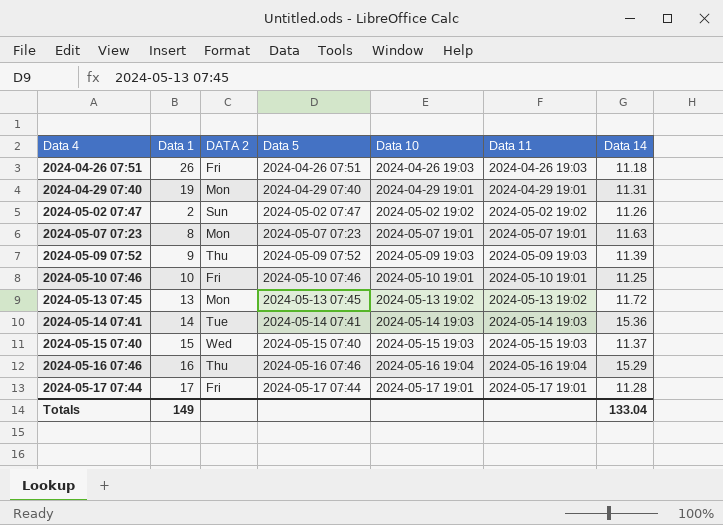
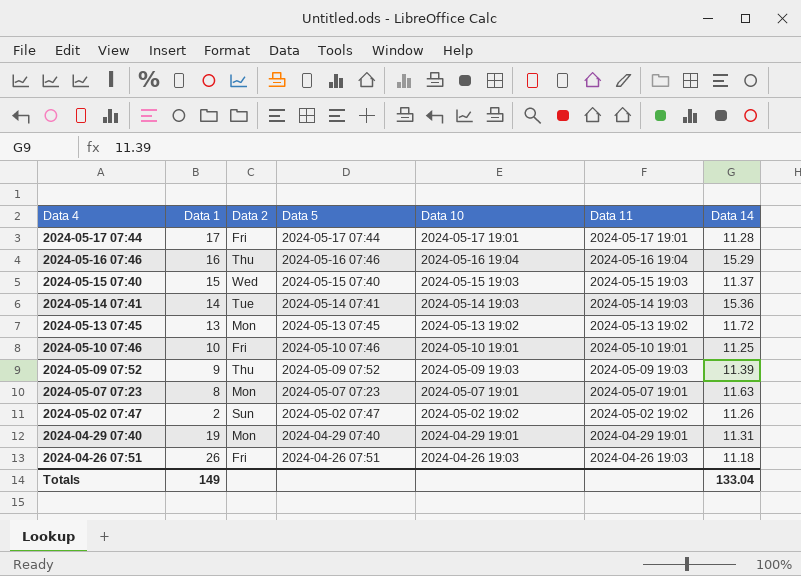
row order: Data 4 ascending -> Data 4 descending
column name: DATA 2 -> Data 2

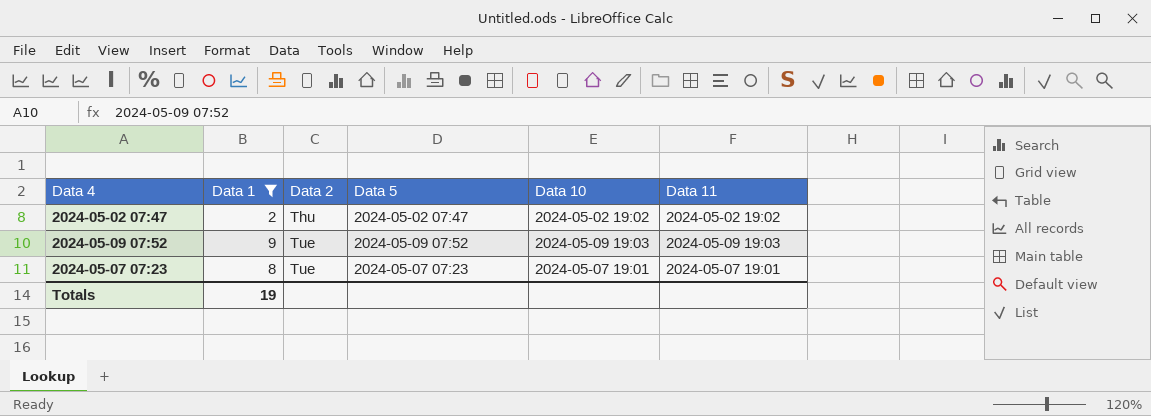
filter: none -> Data 1 <= 9
row order: Data 4 descending -> Data 2 ascending
column Data 14 | position: 7 -> none
2024-05-02 07:47 | Data 2: Sun -> Thu
2024-05-09 07:52 | Data 2: Thu -> Tue
2024-05-07 07:23 | Data 2: Mon -> Tue
Totals | Data 1: 149 -> 19

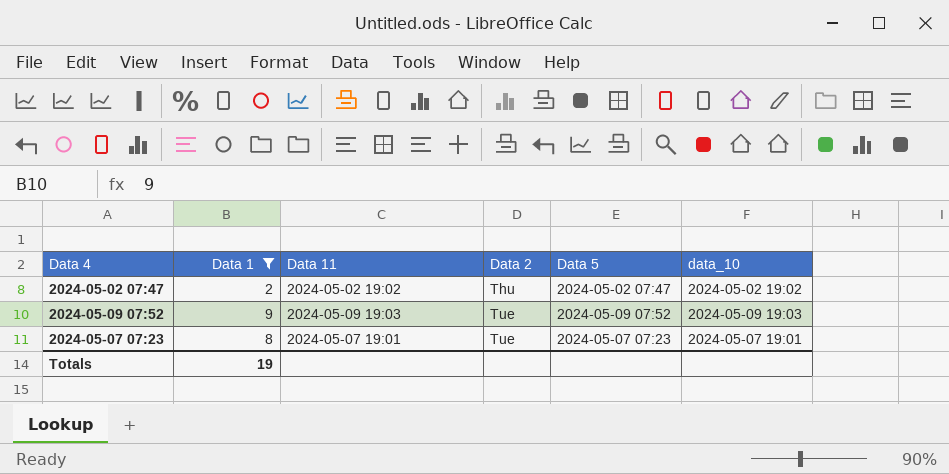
column Data 11 | position: 6 -> 3
column name: Data 10 -> data_10

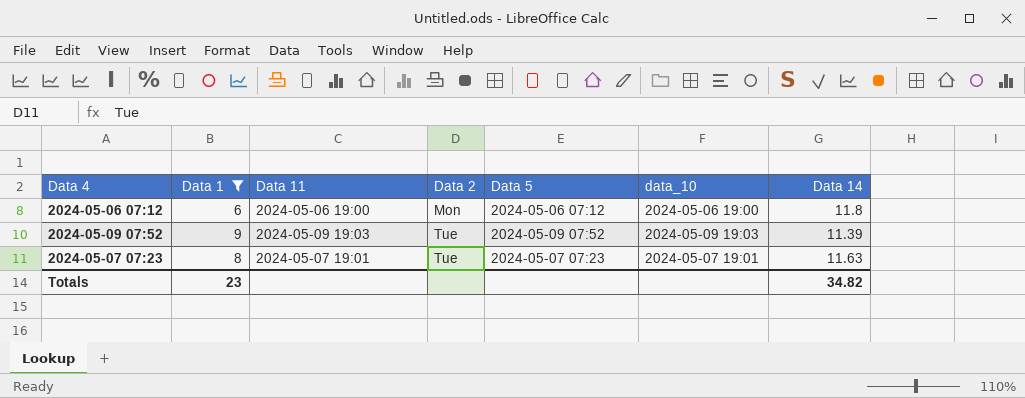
column Data 14 | position: none -> 7
row 2024-05-02 07:47: 2 | 2024-05-02 19:02 | Thu | 2024-05-02 07:47 | 2024-05-02 19:02 -> none
row 2024-05-06 07:12: none -> 6 | 2024-05-06 19:00 | Mon | 2024-05-06 07:12 | 2024-05-06 19:00 | 11.8
Totals | Data 1: 19 -> 23

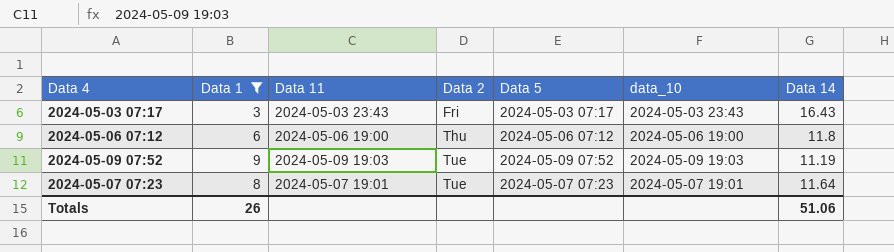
row 2024-05-03 07:17: none -> 3 | 2024-05-03 23:43 | Fri | 2024-05-03 07:17 | 2024-05-03 23:43 | 16.43
2024-05-06 07:12 | Data 2: Mon -> Thu
2024-05-09 07:52 | Data 14: 11.39 -> 11.19
2024-05-07 07:23 | Data 14: 11.63 -> 11.64
Totals | Data 1: 23 -> 26
Totals | Data 14: 34.82 -> 51.06

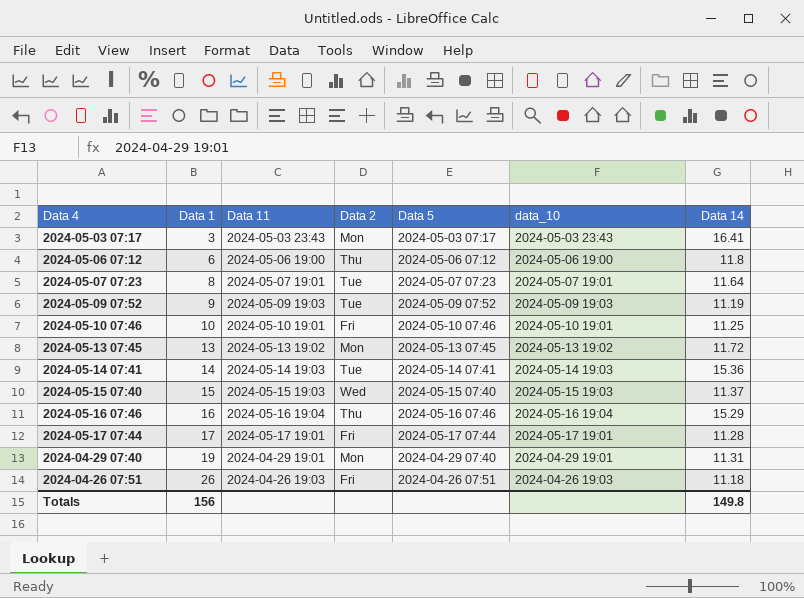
filter: Data 1 <= 9 -> none
row order: Data 2 ascending -> Data 1 ascending
2024-05-03 07:17 | Data 2: Fri -> Mon
2024-05-03 07:17 | Data 14: 16.43 -> 16.41
Totals | Data 1: 26 -> 156
Totals | Data 14: 51.06 -> 149.8

